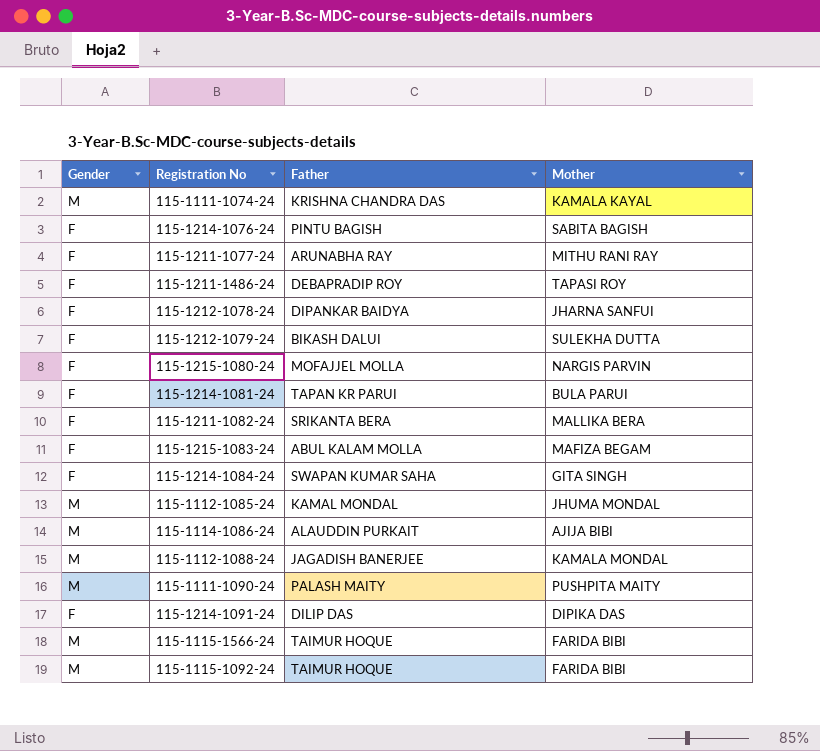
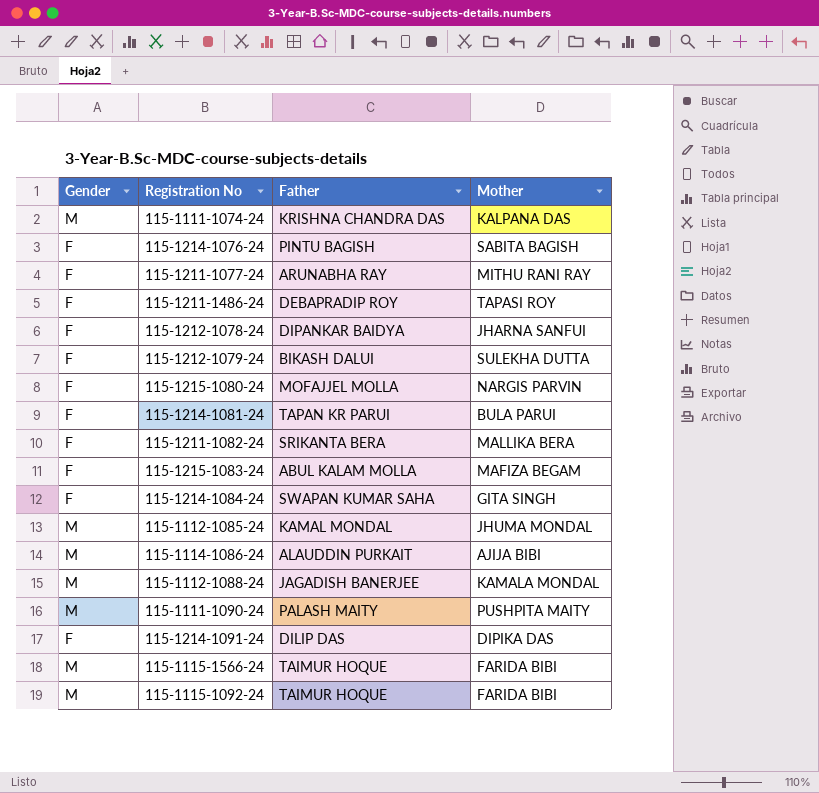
115-1111-1074-24 | Mother: KAMALA KAYAL -> KALPANA DAS

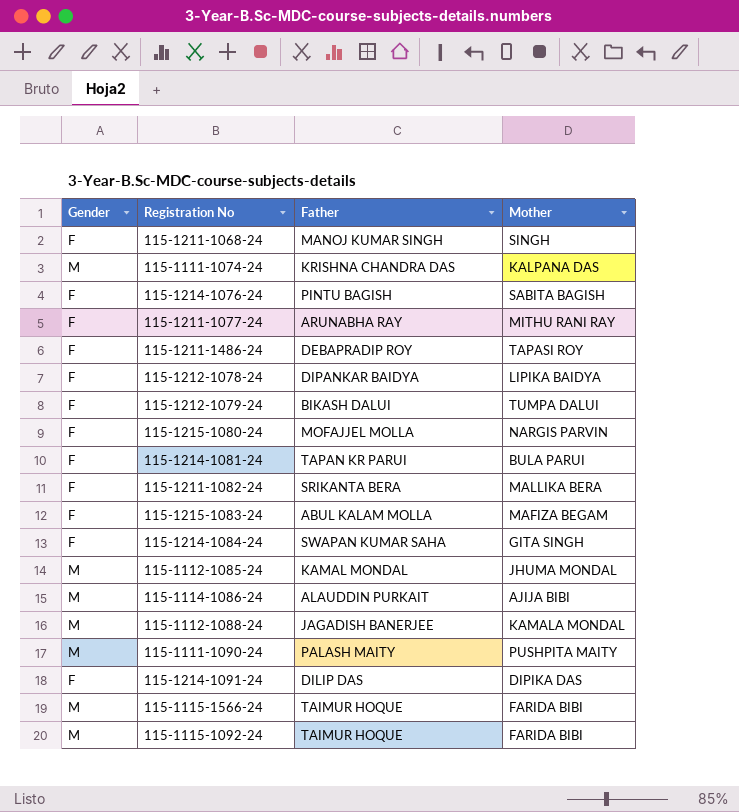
row 115-1211-1068-24: none -> F | MANOJ KUMAR SINGH | SINGH
115-1212-1078-24 | Mother: JHARNA SANFUI -> LIPIKA BAIDYA
115-1212-1079-24 | Mother: SULEKHA DUTTA -> TUMPA DALUI

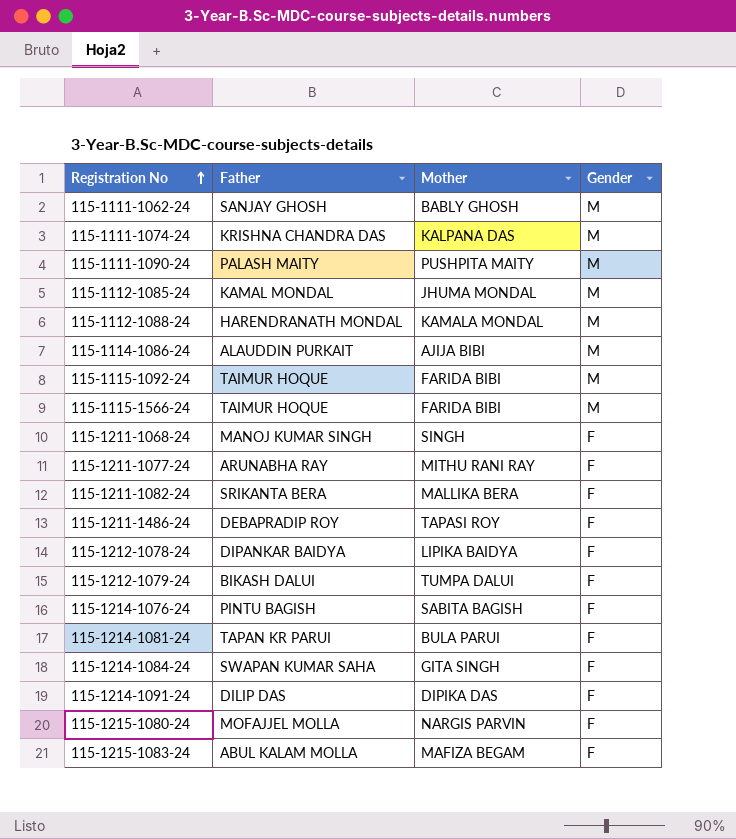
row order: none -> Registration No ascending
column Gender | position: 1 -> 4
row 115-1111-1062-24: none -> SANJAY GHOSH | BABLY GHOSH | M
115-1112-1088-24 | Father: JAGADISH BANERJEE -> HARENDRANATH MONDAL

